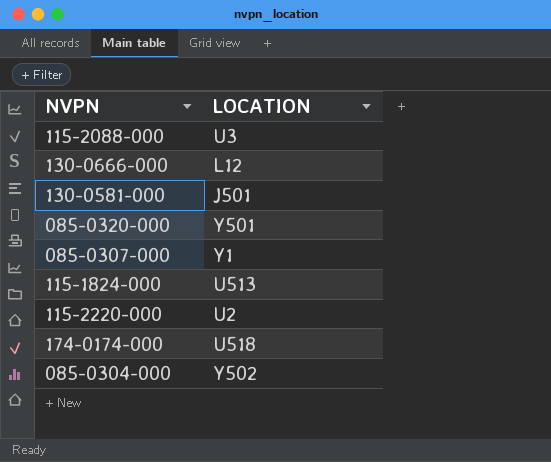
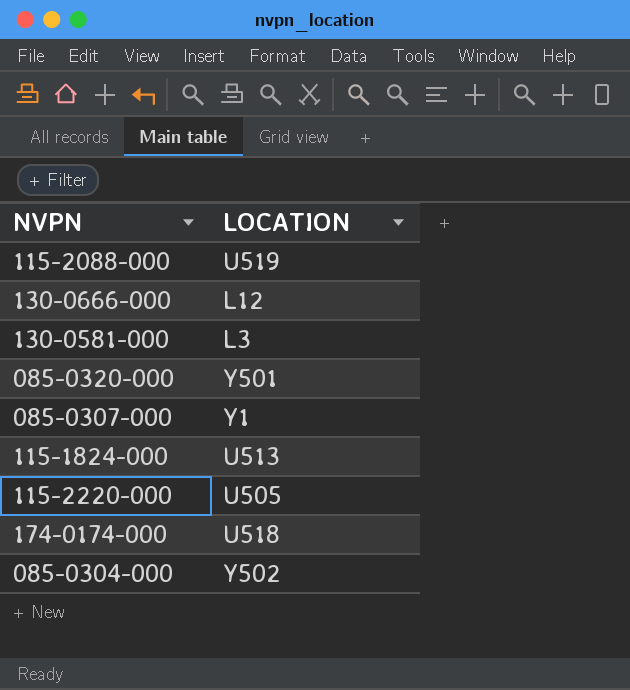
115-2088-000 | LOCATION: U3 -> U519
130-0581-000 | LOCATION: J501 -> L3
115-2220-000 | LOCATION: U2 -> U505

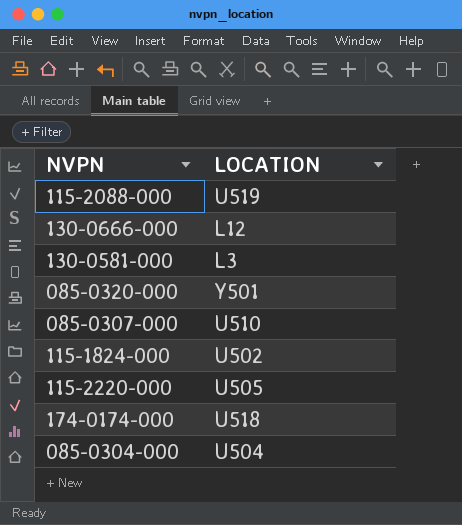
085-0307-000 | LOCATION: Y1 -> U510
115-1824-000 | LOCATION: U513 -> U502
085-0304-000 | LOCATION: Y502 -> U504

